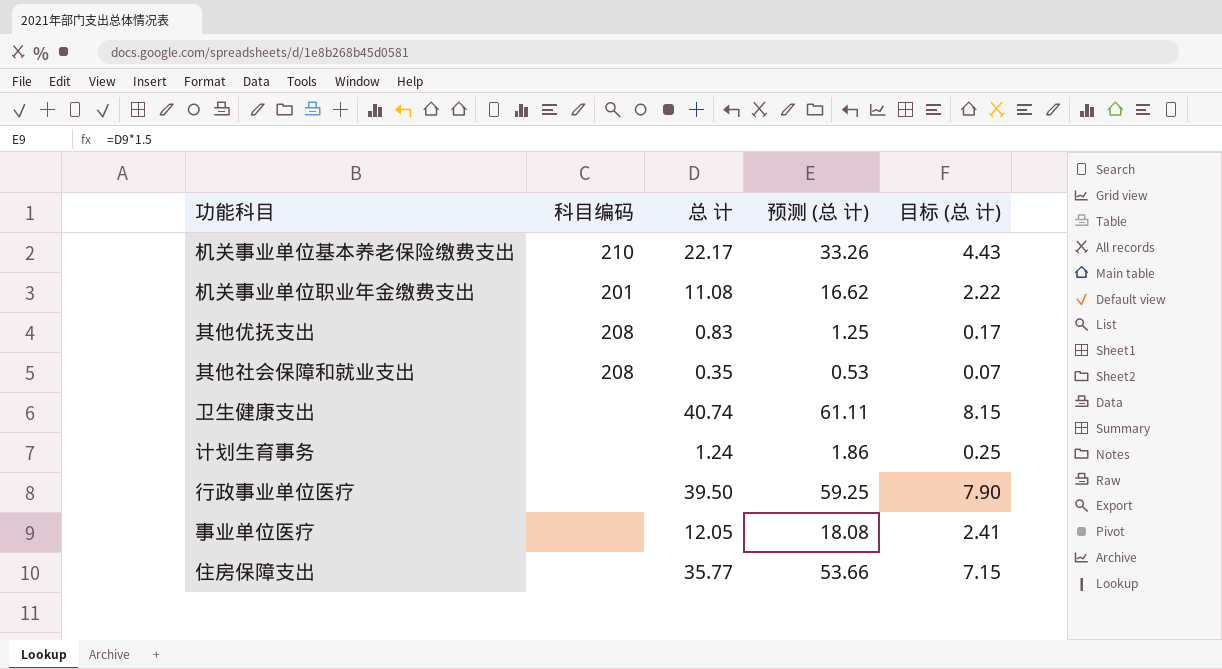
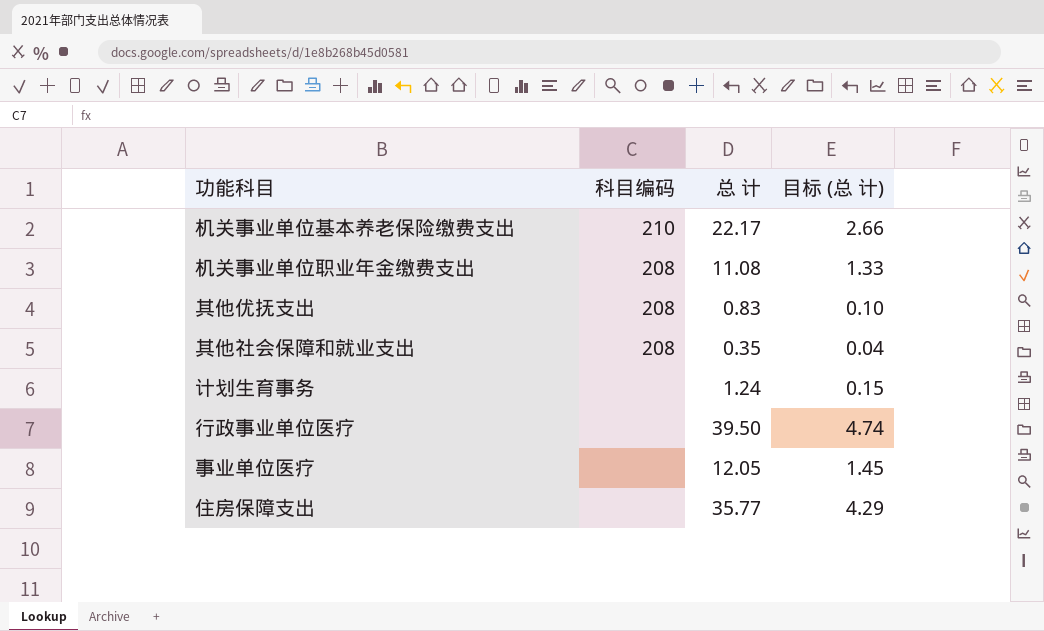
column 预测 (总 计) | formula: [总 计] * 1.5 -> none
column 目标 (总 计) | formula: [总 计] * 0.2 -> [总 计] * 0.12
row 卫生健康支出: none | 40.74 | 61.11 | 8.15 -> none
机关事业单位职业年金缴费支出 | 科目编码: 201 -> 208

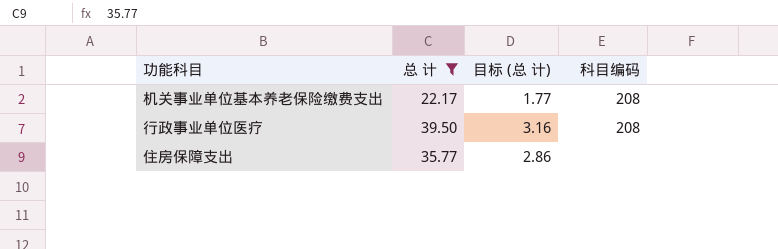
filter: none -> 总 计 >= 22.17
column 目标 (总 计) | formula: [总 计] * 0.12 -> [总 计] * 0.08
column 科目编码 | position: 2 -> 4
机关事业单位基本养老保险缴费支出 | 科目编码: 210 -> 208
行政事业单位医疗 | 科目编码: none -> 208

